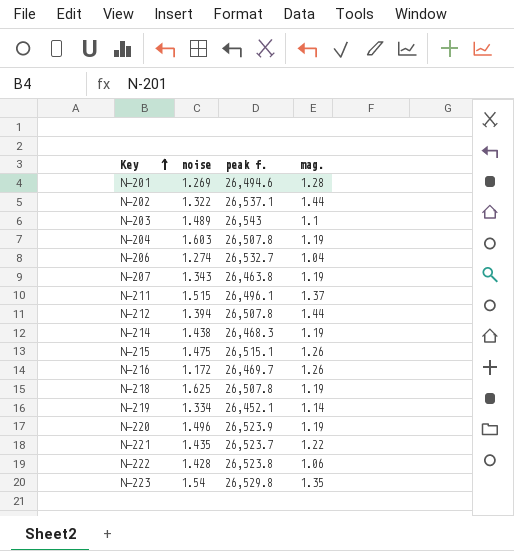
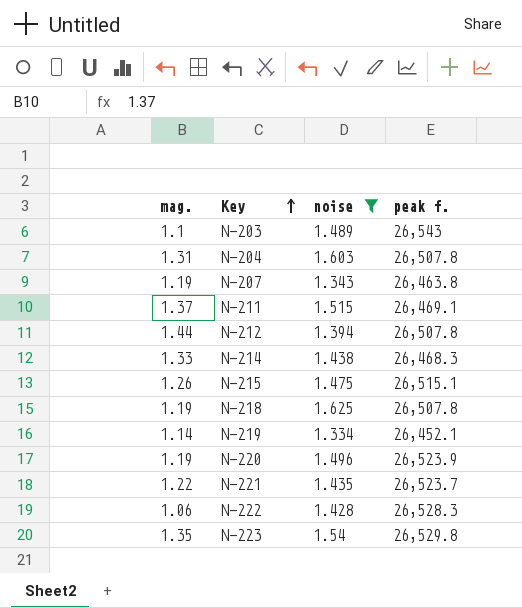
filter: none -> noise >= 1.334
column mag. | position: 4 -> 1
N-204 | mag.: 1.19 -> 1.31
N-211 | peak f.: 26,496.1 -> 26,469.1
N-214 | mag.: 1.19 -> 1.33
N-222 | peak f.: 26,523.8 -> 26,528.3

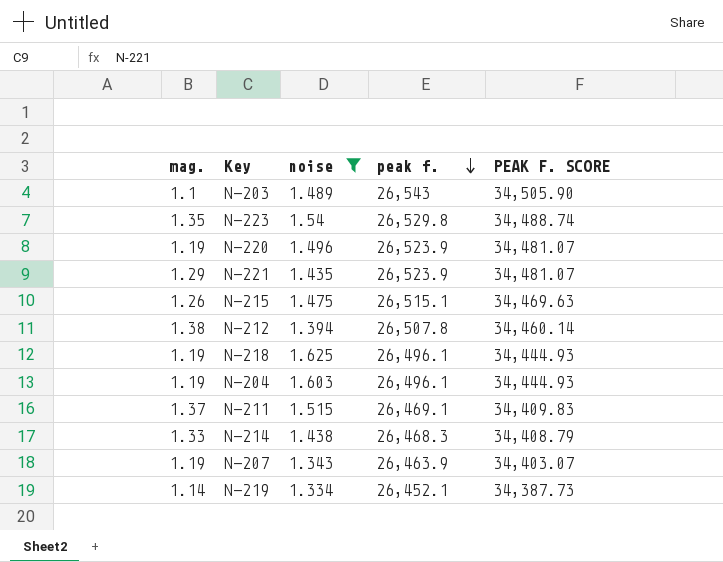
row order: Key ascending -> peak f. descending
column PEAK F. SCORE | formula: none -> [peak f.] * 1.3
row N-222: 1.06 | 1.428 | 26,528.3 -> none
N-221 | mag.: 1.22 -> 1.29
N-221 | peak f.: 26,523.7 -> 26,523.9
N-212 | mag.: 1.44 -> 1.38
N-218 | peak f.: 26,507.8 -> 26,496.1
N-204 | mag.: 1.31 -> 1.19
N-204 | peak f.: 26,507.8 -> 26,496.1
N-207 | peak f.: 26,463.8 -> 26,463.9

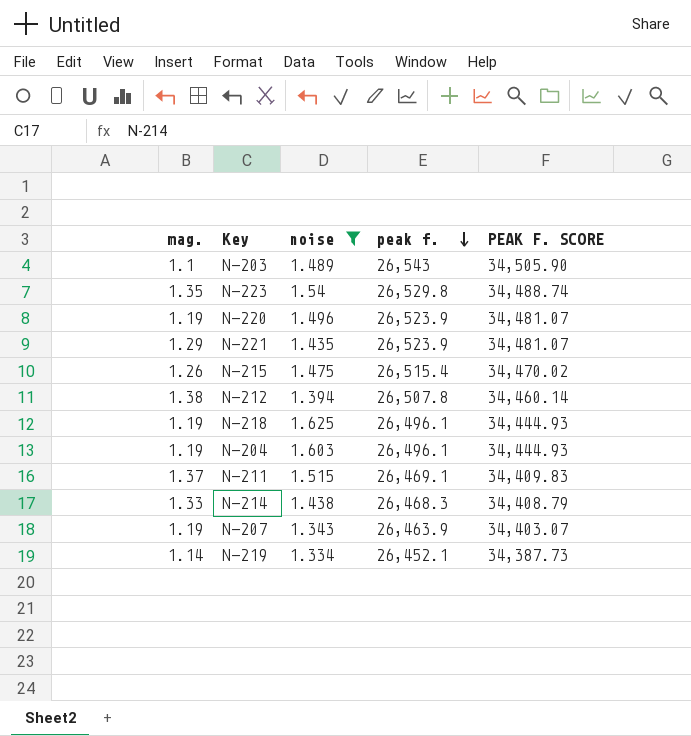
N-215 | peak f.: 26,515.1 -> 26,515.4
N-215 | PEAK F. SCORE: 34,469.63 -> 34,470.02

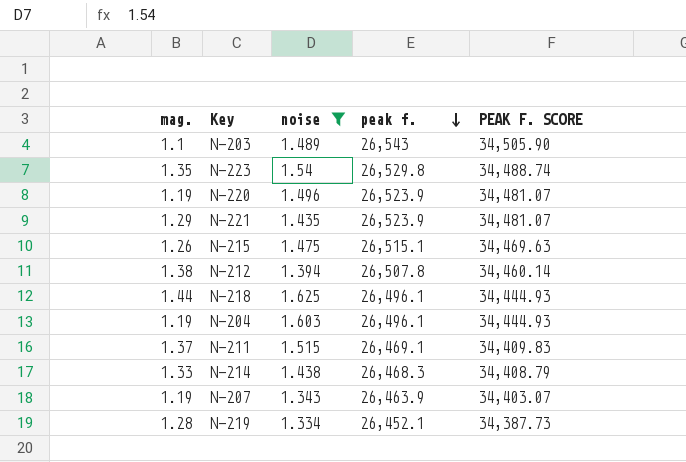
N-215 | peak f.: 26,515.4 -> 26,515.1
N-215 | PEAK F. SCORE: 34,470.02 -> 34,469.63
N-218 | mag.: 1.19 -> 1.44
N-219 | mag.: 1.14 -> 1.28

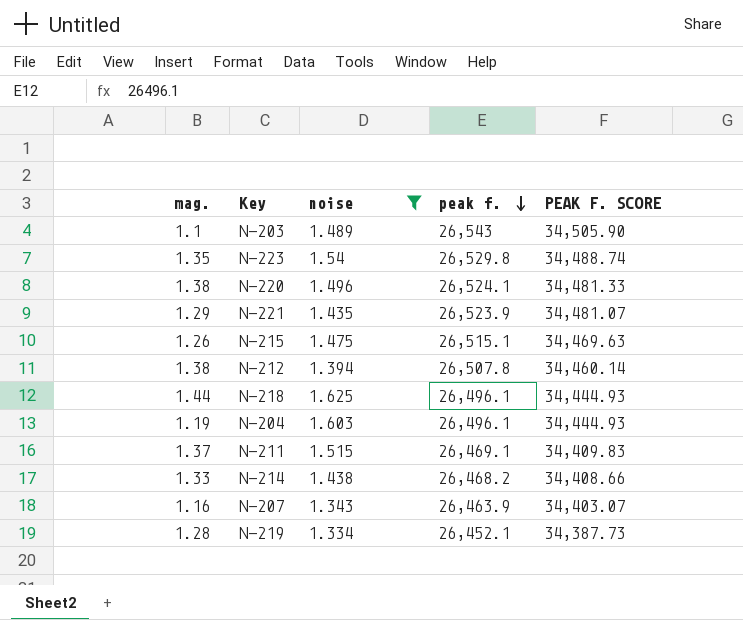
N-220 | mag.: 1.19 -> 1.38
N-220 | peak f.: 26,523.9 -> 26,524.1
N-220 | PEAK F. SCORE: 34,481.07 -> 34,481.33
N-214 | peak f.: 26,468.3 -> 26,468.2
N-214 | PEAK F. SCORE: 34,408.79 -> 34,408.66
N-207 | mag.: 1.19 -> 1.16

